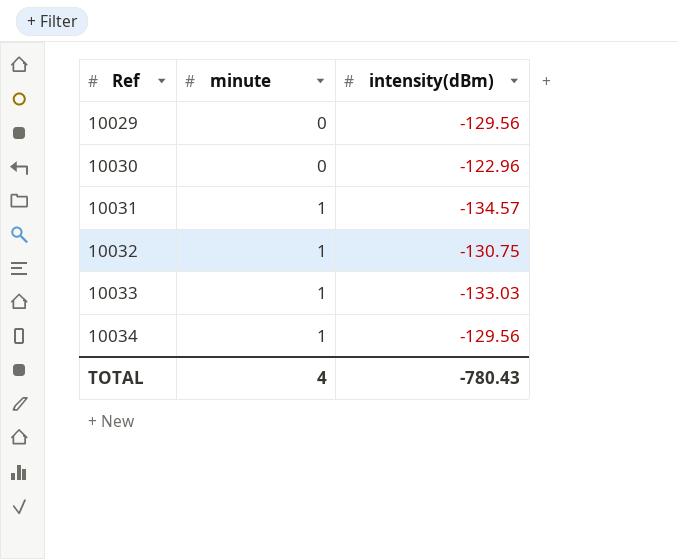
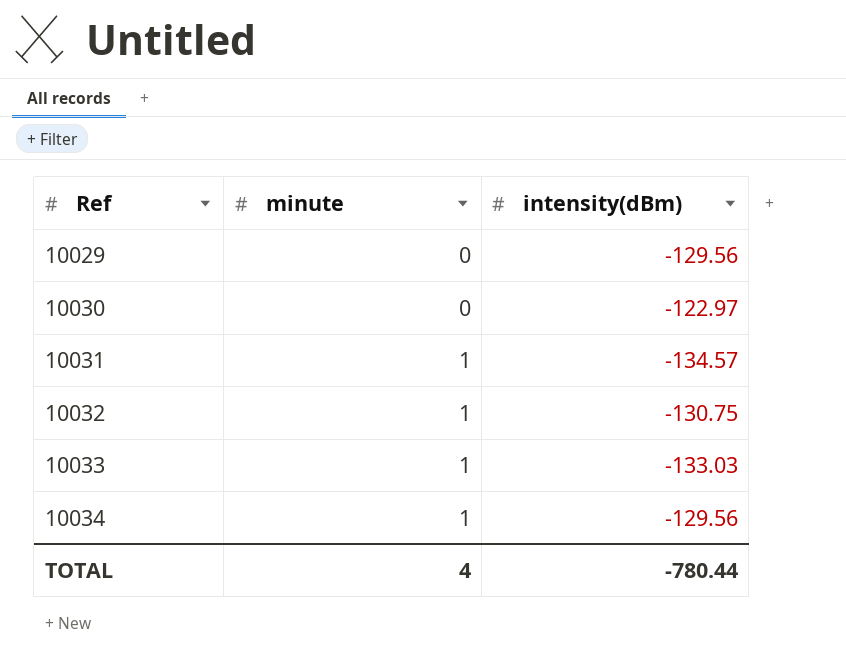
10030 | intensity(dBm): -122.96 -> -122.97
TOTAL | intensity(dBm): -780.43 -> -780.44

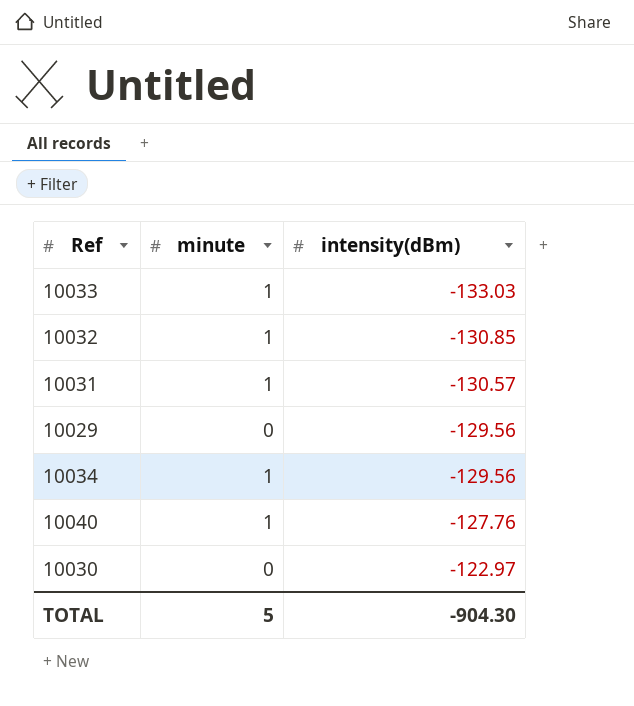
row order: Ref ascending -> intensity(dBm) ascending
10032 | intensity(dBm): -130.75 -> -130.85
10031 | intensity(dBm): -134.57 -> -130.57
row 10040: none -> 1 | -127.76
TOTAL | minute: 4 -> 5
TOTAL | intensity(dBm): -780.44 -> -904.30

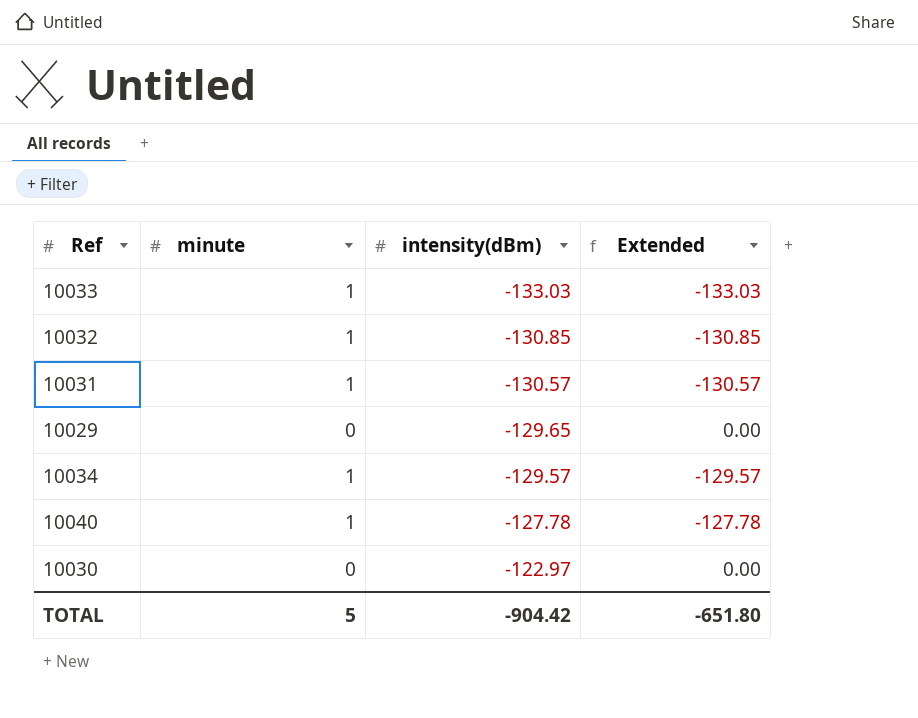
column Extended | formula: none -> [minute] * [intensity(dBm)]
10029 | intensity(dBm): -129.56 -> -129.65
10034 | intensity(dBm): -129.56 -> -129.57
10040 | intensity(dBm): -127.76 -> -127.78
TOTAL | intensity(dBm): -904.30 -> -904.42

